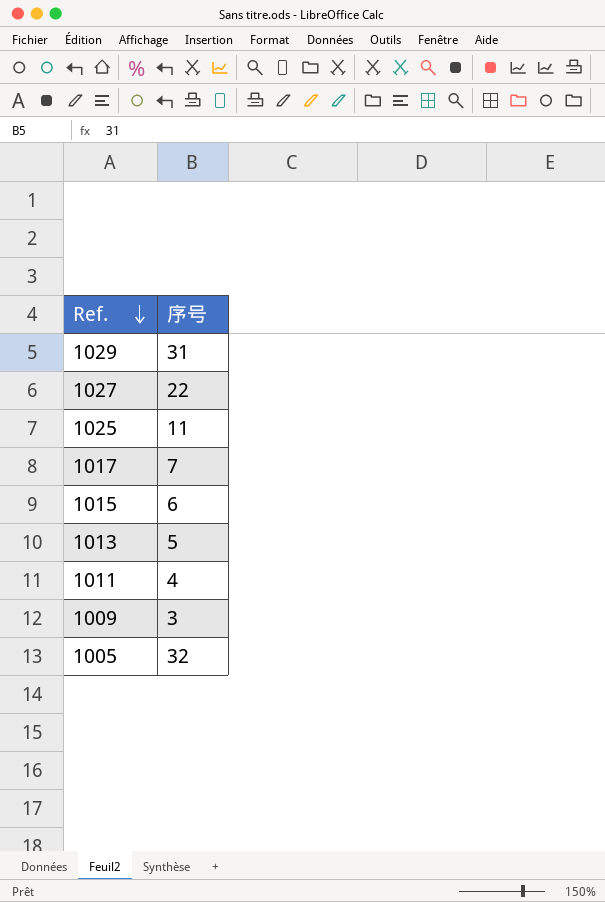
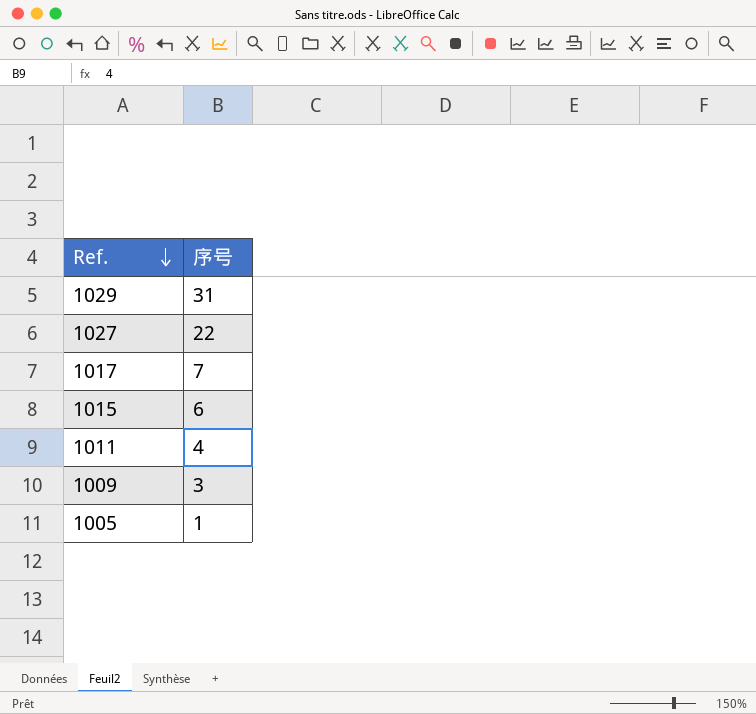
row 1025: 11 -> none
row 1013: 5 -> none
1005 | 序号: 32 -> 1

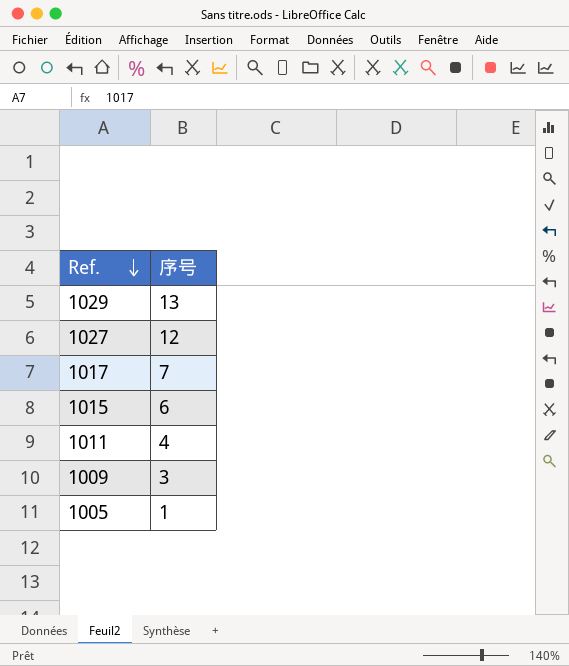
1029 | 序号: 31 -> 13
1027 | 序号: 22 -> 12

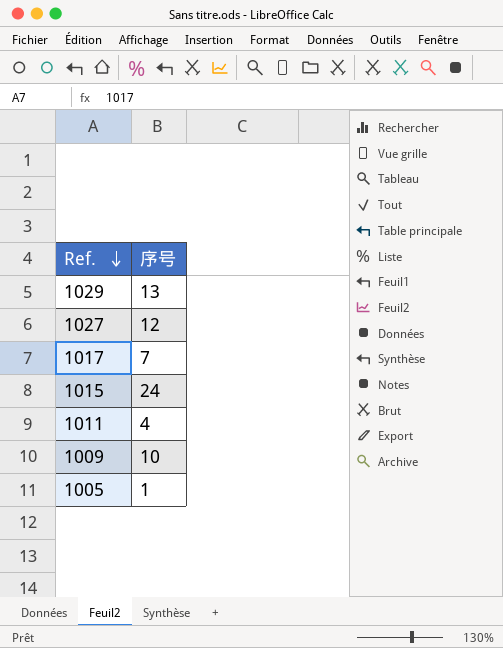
1015 | 序号: 6 -> 24
1009 | 序号: 3 -> 10

